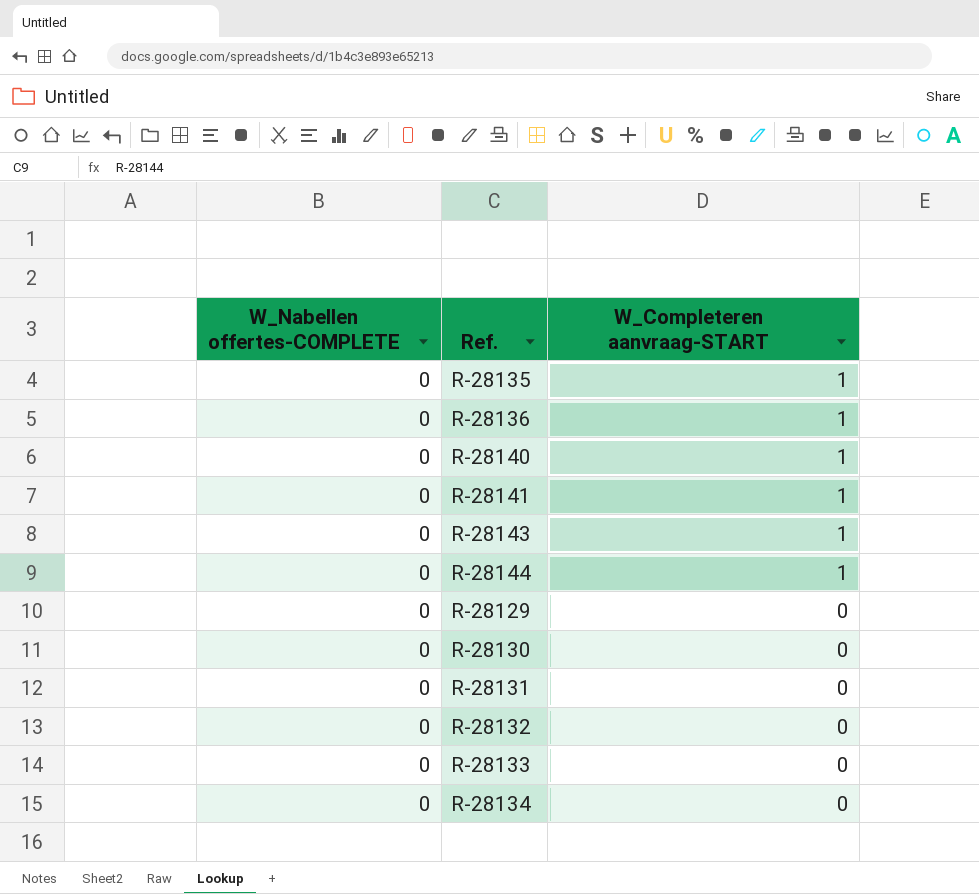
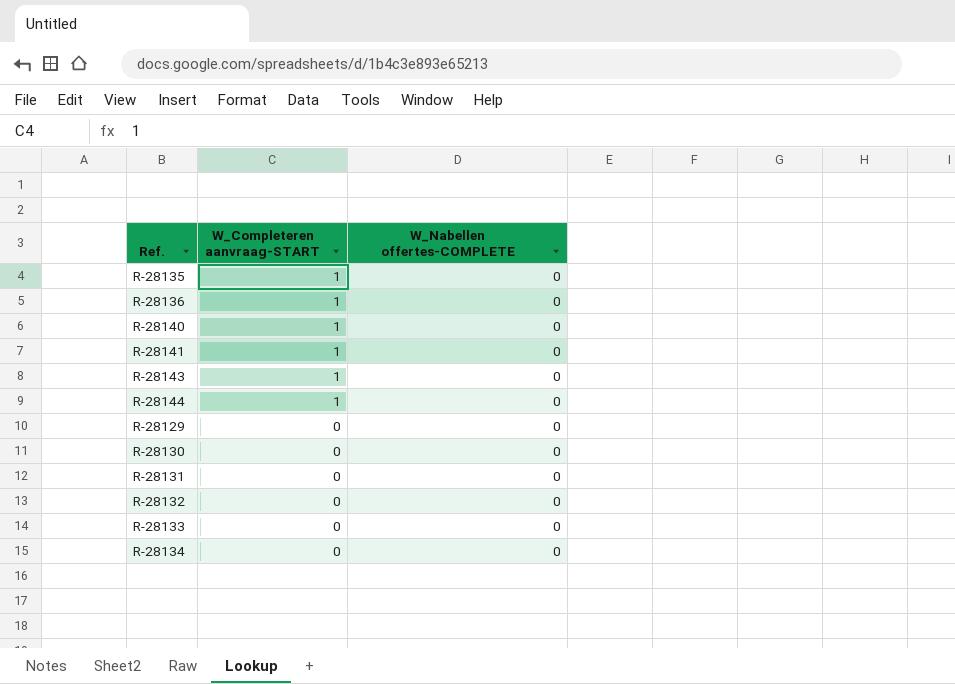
column W_Nabellen offertes-COMPLETE | position: 1 -> 3

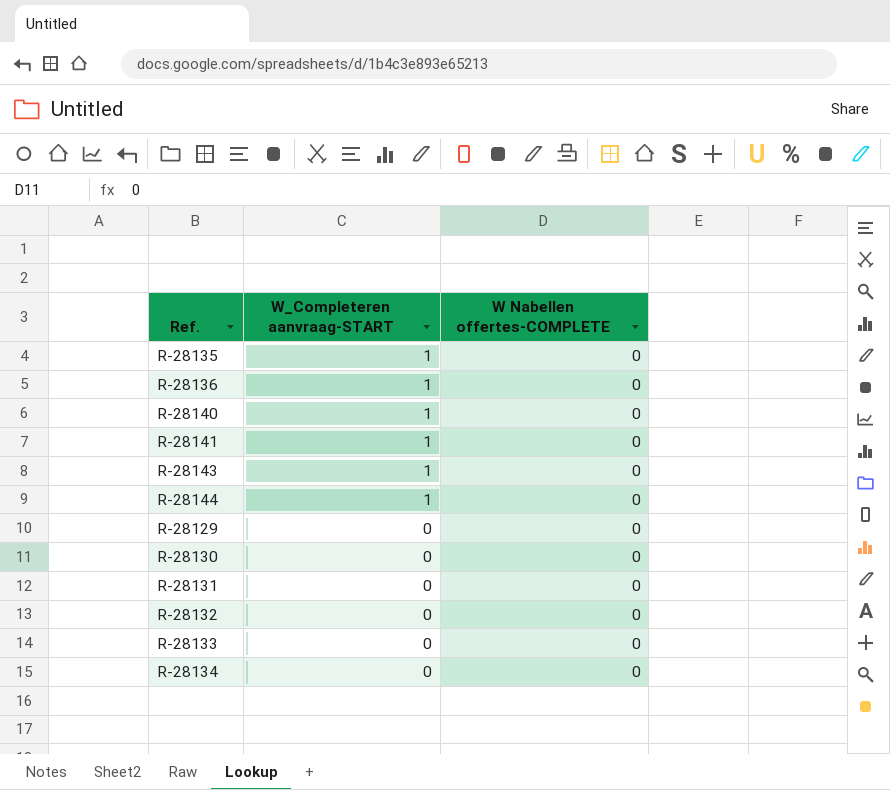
column name: W_Nabellen offertes-COMPLETE -> W Nabellen offertes-COMPLETE

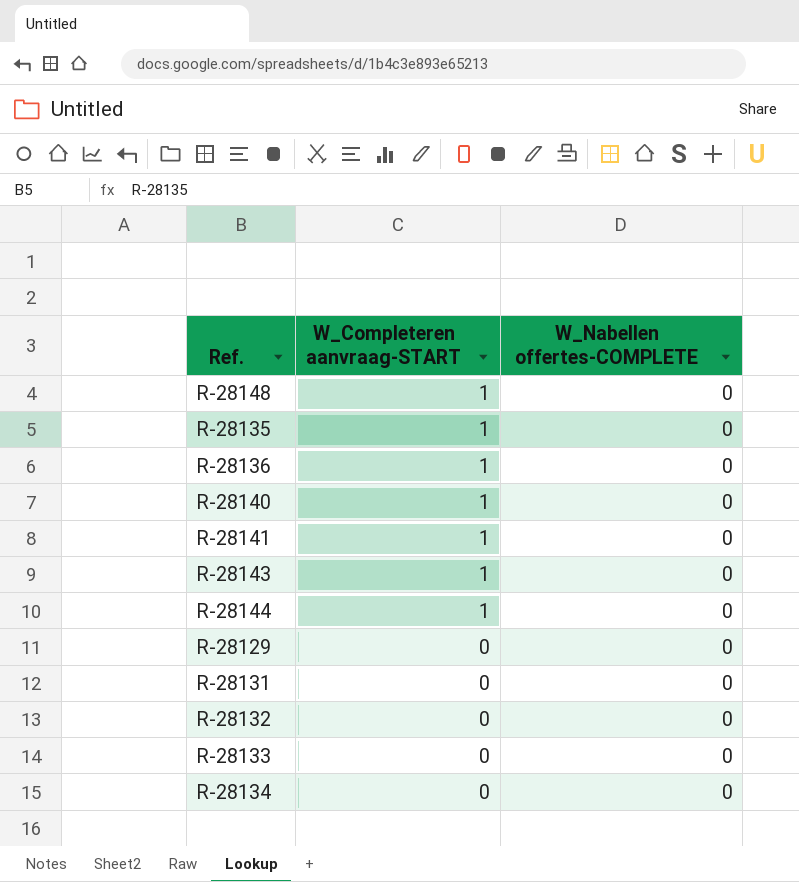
column name: W Nabellen offertes-COMPLETE -> W_Nabellen offertes-COMPLETE
row R-28130: 0 | 0 -> none
row R-28148: none -> 1 | 0

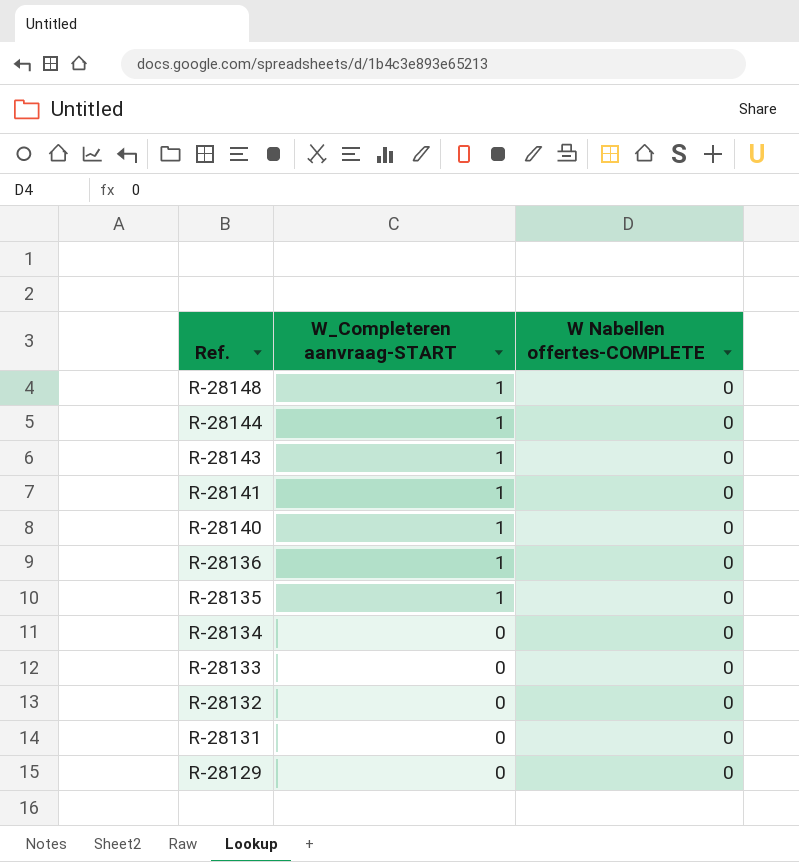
row order: W_Completeren aanvraag-START descending -> Ref. descending
column name: W_Nabellen offertes-COMPLETE -> W Nabellen offertes-COMPLETE

